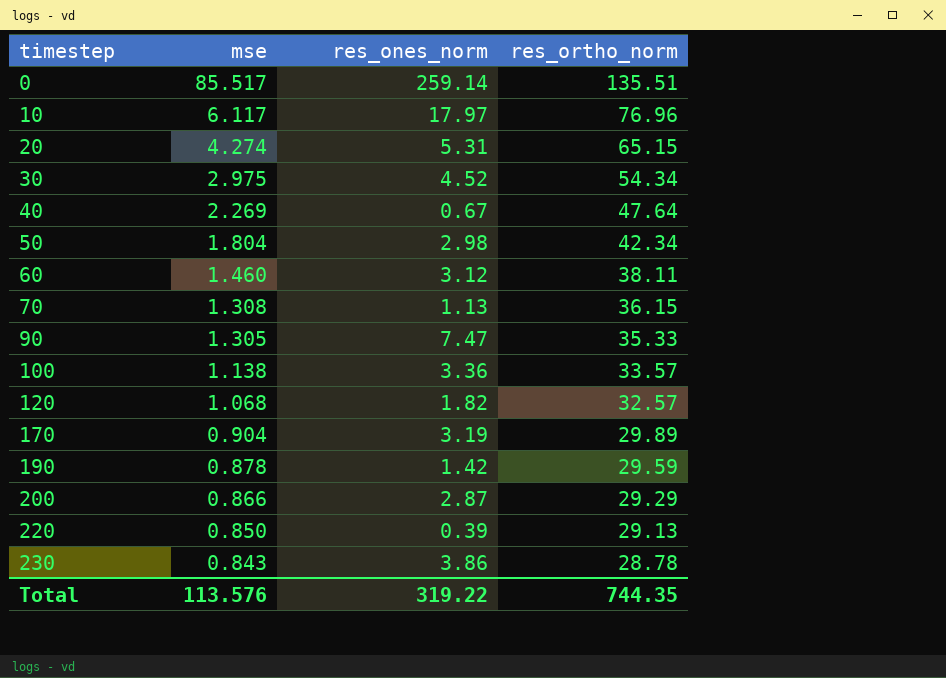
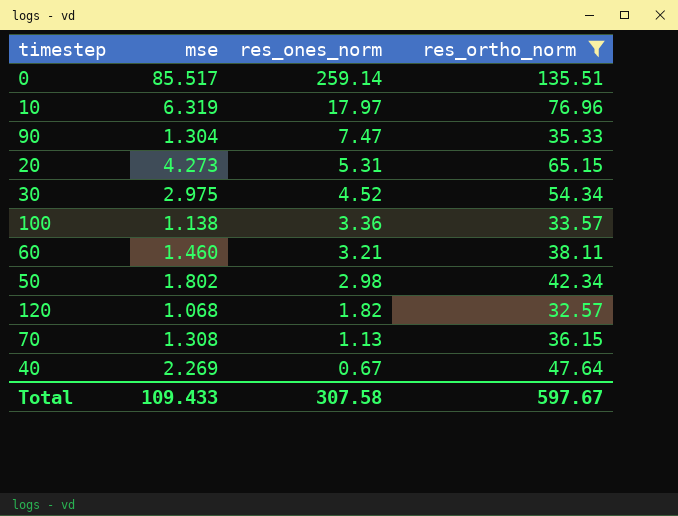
filter: none -> res_ortho_norm >= 32.57
row order: timestep ascending -> res_ones_norm descending
10 | mse: 6.117 -> 6.319
90 | mse: 1.305 -> 1.304
20 | mse: 4.274 -> 4.273
60 | res_ones_norm: 3.12 -> 3.21
50 | mse: 1.804 -> 1.802
Total | mse: 113.576 -> 109.433
Total | res_ones_norm: 319.22 -> 307.58
Total | res_ortho_norm: 744.35 -> 597.67

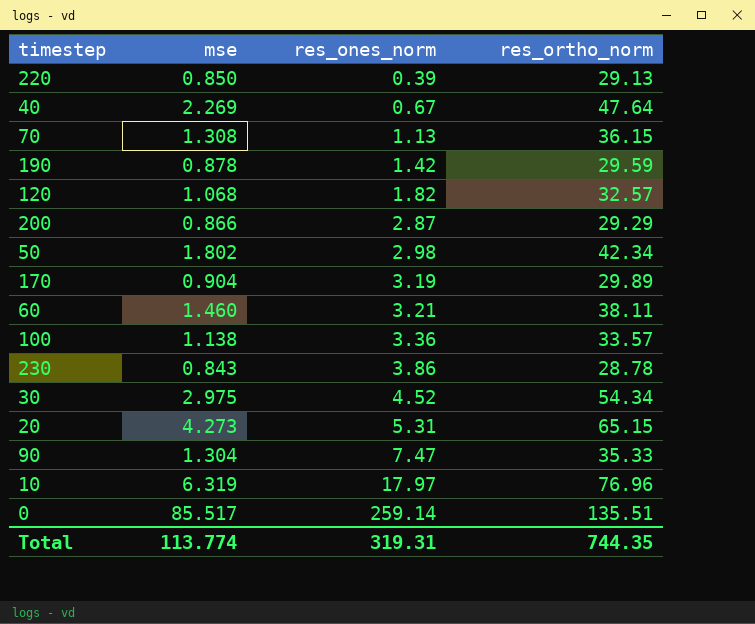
filter: res_ortho_norm >= 32.57 -> none
row order: res_ones_norm descending -> res_ones_norm ascending
Total | mse: 109.433 -> 113.774
Total | res_ones_norm: 307.58 -> 319.31
Total | res_ortho_norm: 597.67 -> 744.35

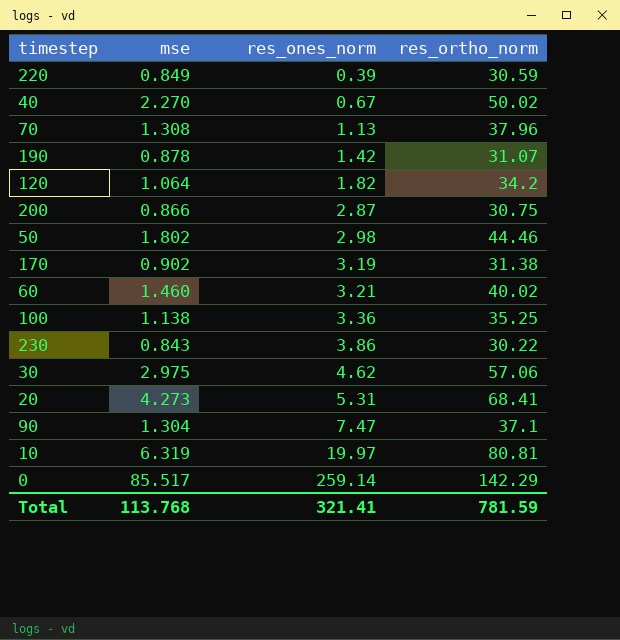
220 | mse: 0.850 -> 0.849
220 | res_ortho_norm: 29.13 -> 30.59
40 | mse: 2.269 -> 2.270
40 | res_ortho_norm: 47.64 -> 50.02
70 | res_ortho_norm: 36.15 -> 37.96
190 | res_ortho_norm: 29.59 -> 31.07
120 | mse: 1.068 -> 1.064
120 | res_ortho_norm: 32.57 -> 34.2
200 | res_ortho_norm: 29.29 -> 30.75
50 | res_ortho_norm: 42.34 -> 44.46
170 | mse: 0.904 -> 0.902
170 | res_ortho_norm: 29.89 -> 31.38
60 | res_ortho_norm: 38.11 -> 40.02
100 | res_ortho_norm: 33.57 -> 35.25
230 | res_ortho_norm: 28.78 -> 30.22
30 | res_ones_norm: 4.52 -> 4.62
30 | res_ortho_norm: 54.34 -> 57.06
20 | res_ortho_norm: 65.15 -> 68.41
90 | res_ortho_norm: 35.33 -> 37.1
10 | res_ones_norm: 17.97 -> 19.97
10 | res_ortho_norm: 76.96 -> 80.81
0 | res_ortho_norm: 135.51 -> 142.29
Total | mse: 113.774 -> 113.768
Total | res_ones_norm: 319.31 -> 321.41
Total | res_ortho_norm: 744.35 -> 781.59

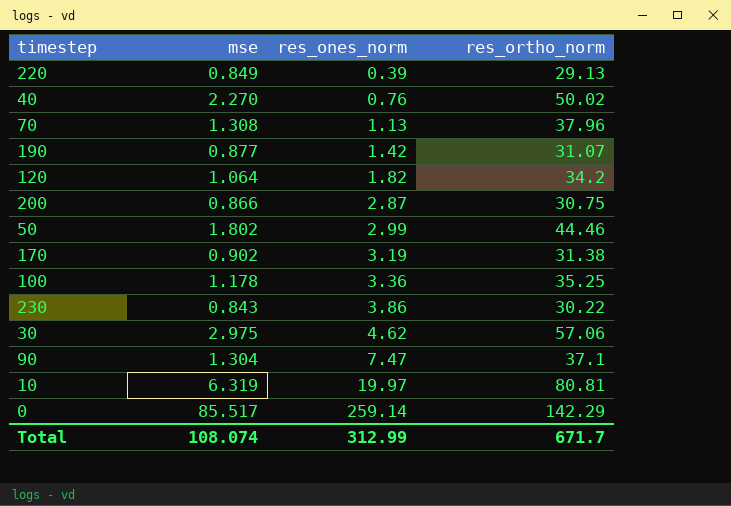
row 60: 1.460 | 3.21 | 40.02 -> none
row 20: 4.273 | 5.31 | 68.41 -> none
220 | res_ortho_norm: 30.59 -> 29.13
40 | res_ones_norm: 0.67 -> 0.76
190 | mse: 0.878 -> 0.877
50 | res_ones_norm: 2.98 -> 2.99
100 | mse: 1.138 -> 1.178
Total | mse: 113.768 -> 108.074
Total | res_ones_norm: 321.41 -> 312.99
Total | res_ortho_norm: 781.59 -> 671.7

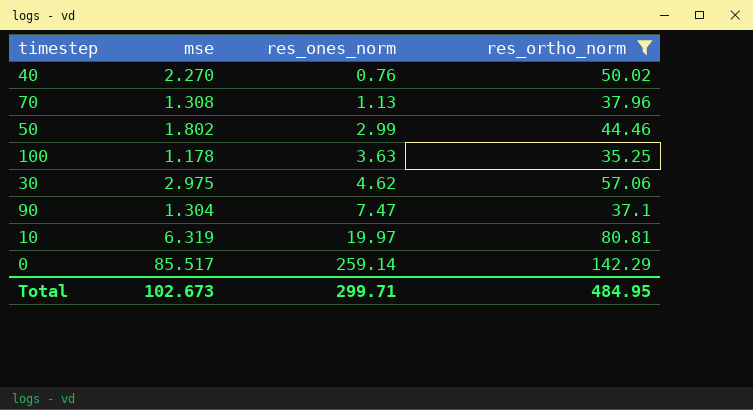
filter: none -> res_ortho_norm >= 35.25
100 | res_ones_norm: 3.36 -> 3.63
Total | mse: 108.074 -> 102.673
Total | res_ones_norm: 312.99 -> 299.71
Total | res_ortho_norm: 671.7 -> 484.95

